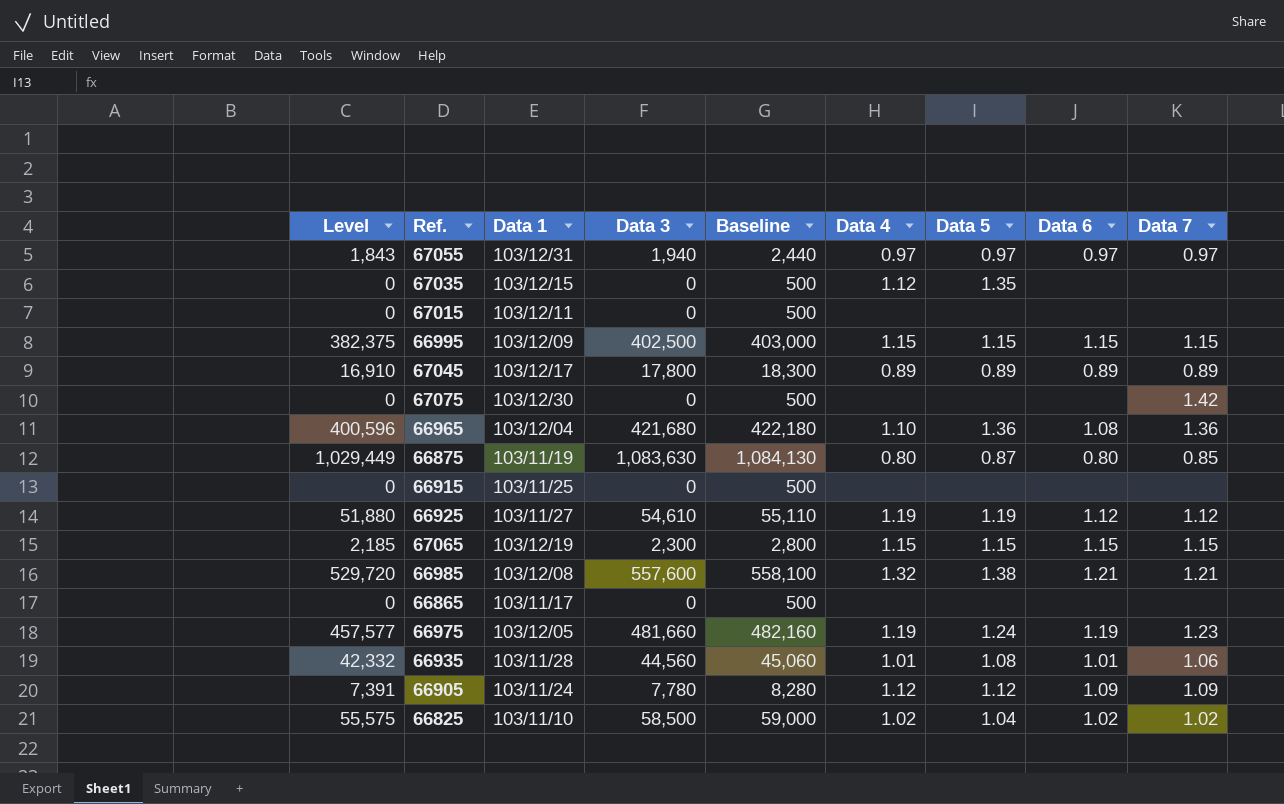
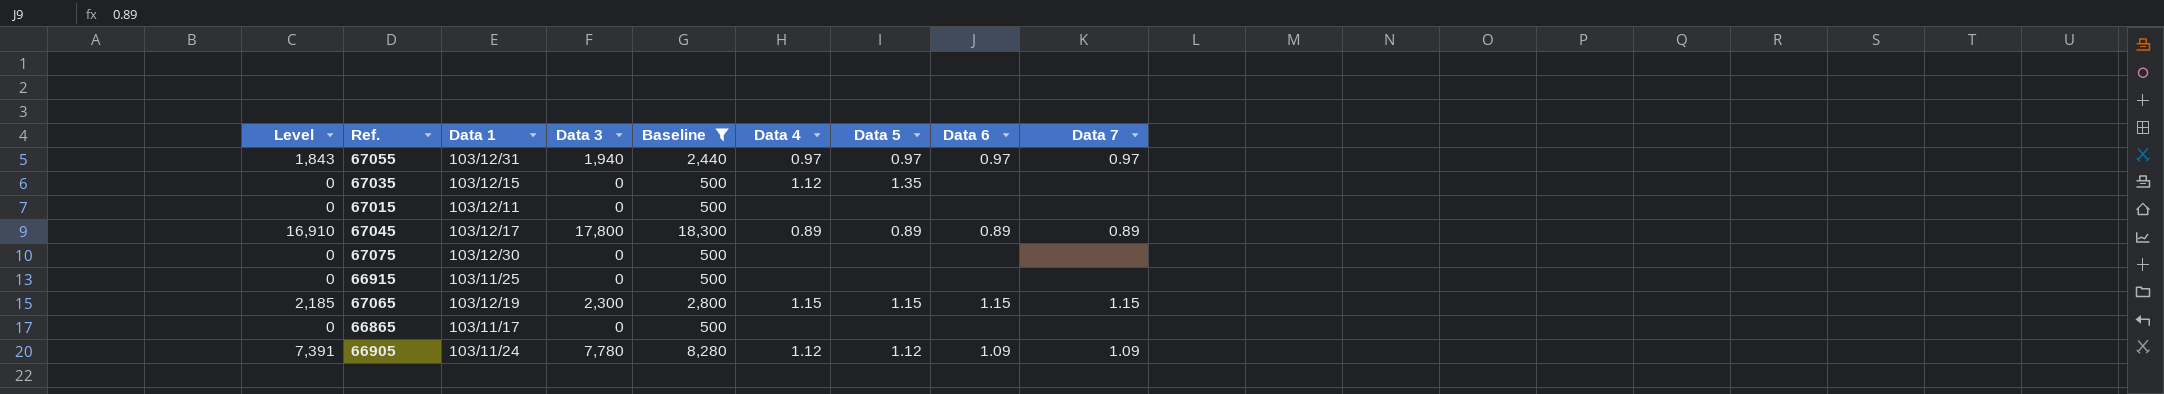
filter: none -> Baseline <= 18,300
67075 | Data 7: 1.42 -> none

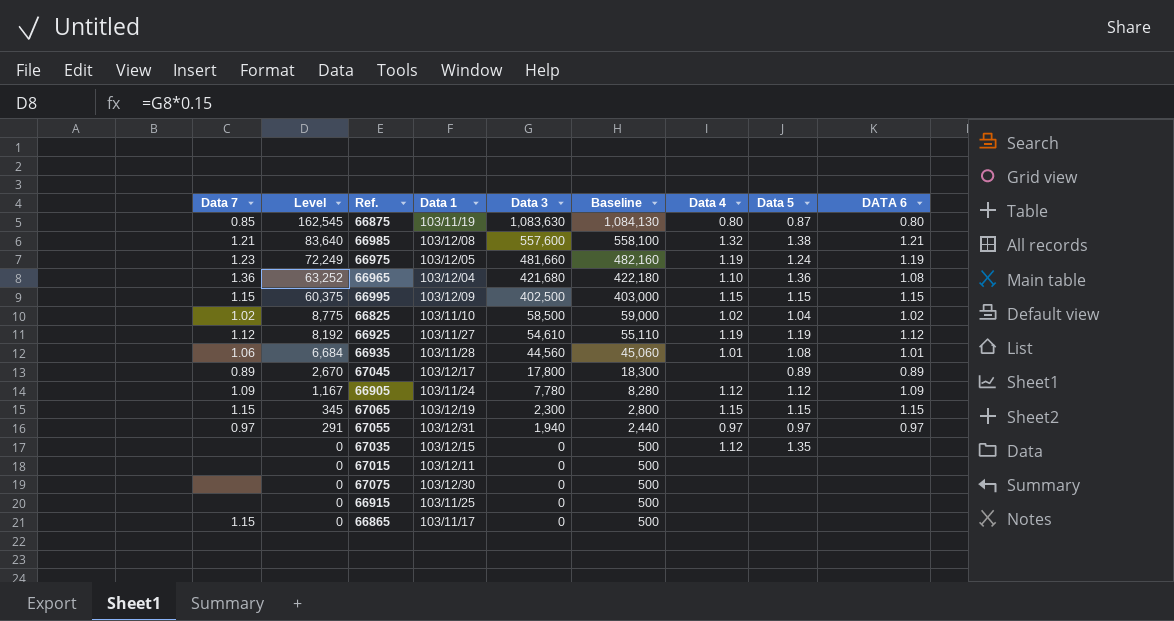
filter: Baseline <= 18,300 -> none
row order: none -> Level descending
column Data 7 | position: 9 -> 1
column Level | formula: [Data 3] * 0.95 -> [Data 3] * 0.15
column name: Data 6 -> DATA 6
67045 | Data 4: 0.89 -> none
66865 | Data 7: none -> 1.15

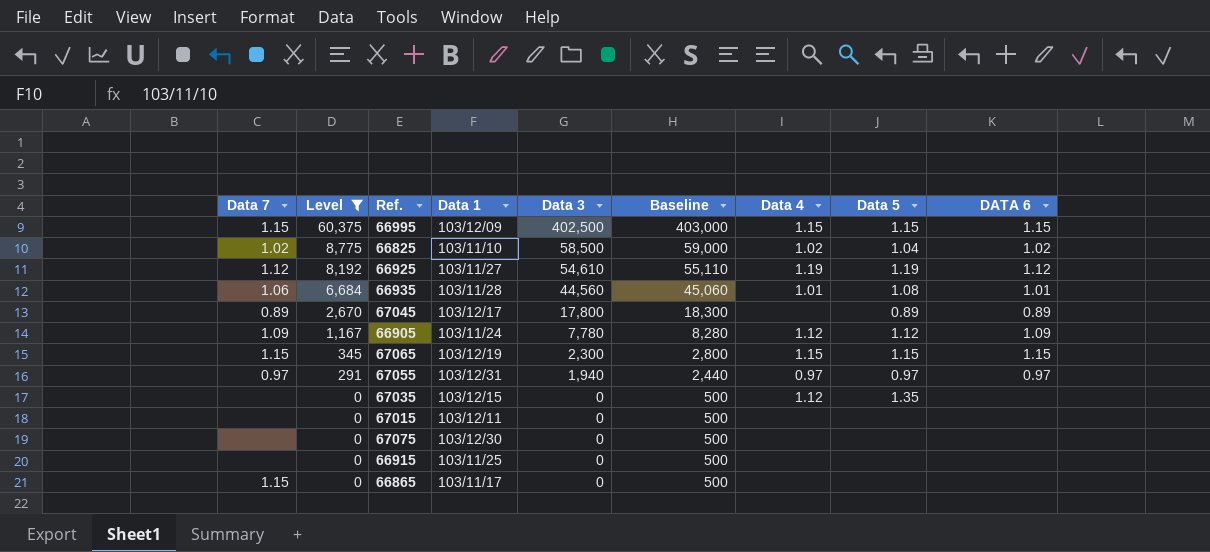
filter: none -> Level <= 60,375

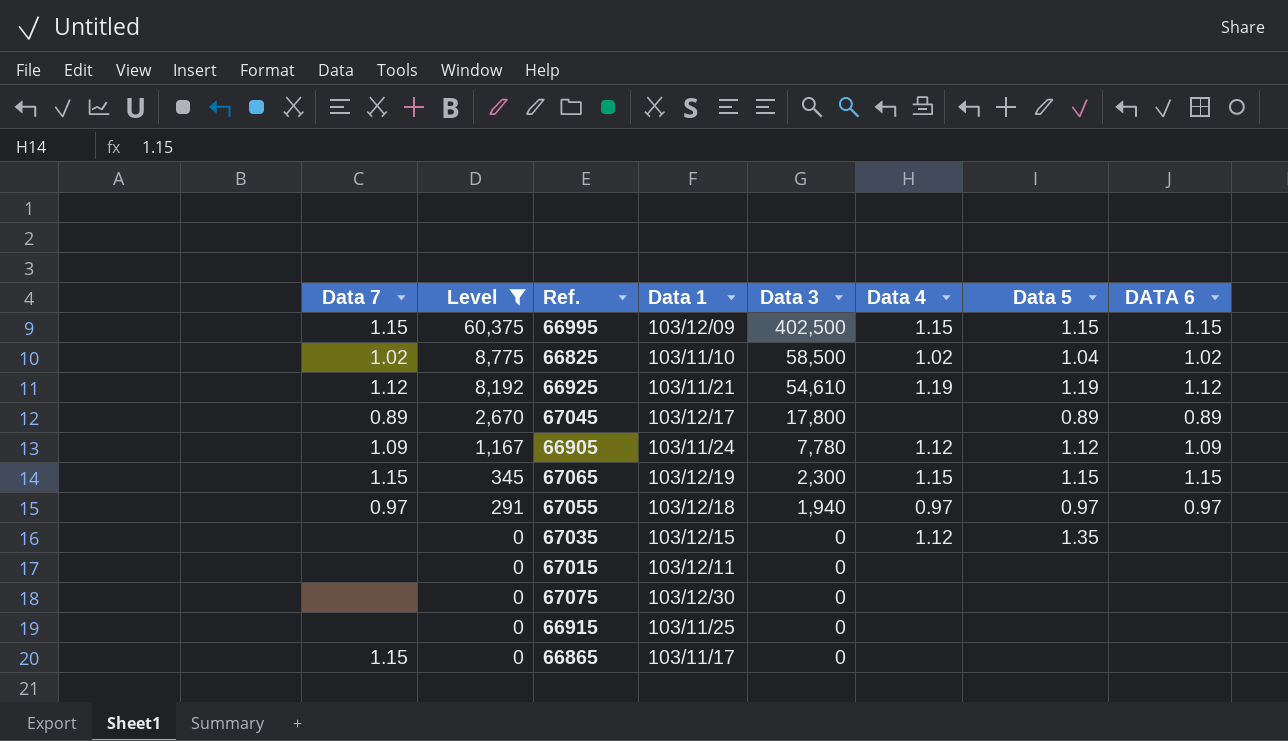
column Baseline | formula: [Data 3] + 500 -> none
row 66935: 1.06 | 6,684 | 103/11/28 | 44,560 | 45,060 | 1.01 | 1.08 | 1.01 -> none
66925 | Data 1: 103/11/27 -> 103/11/21
67055 | Data 1: 103/12/31 -> 103/12/18

